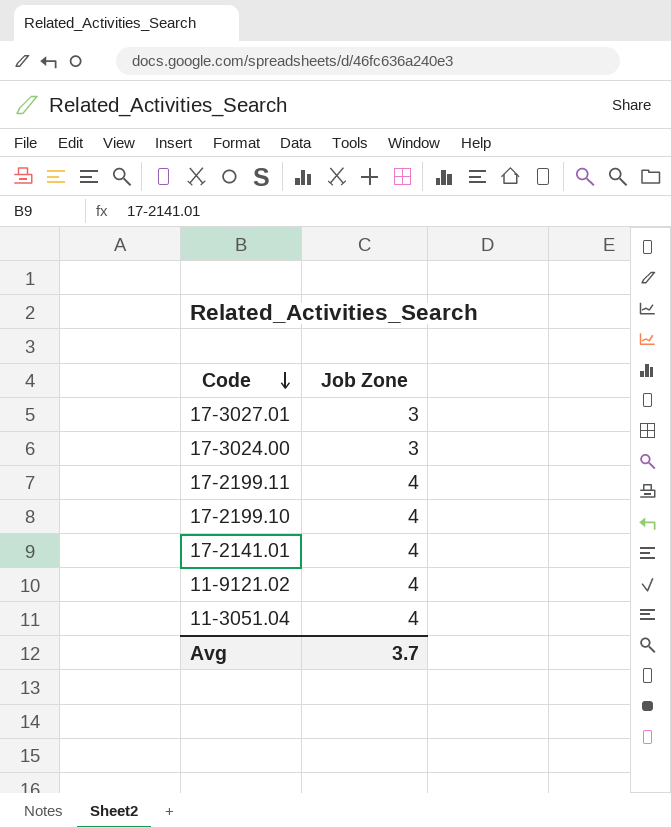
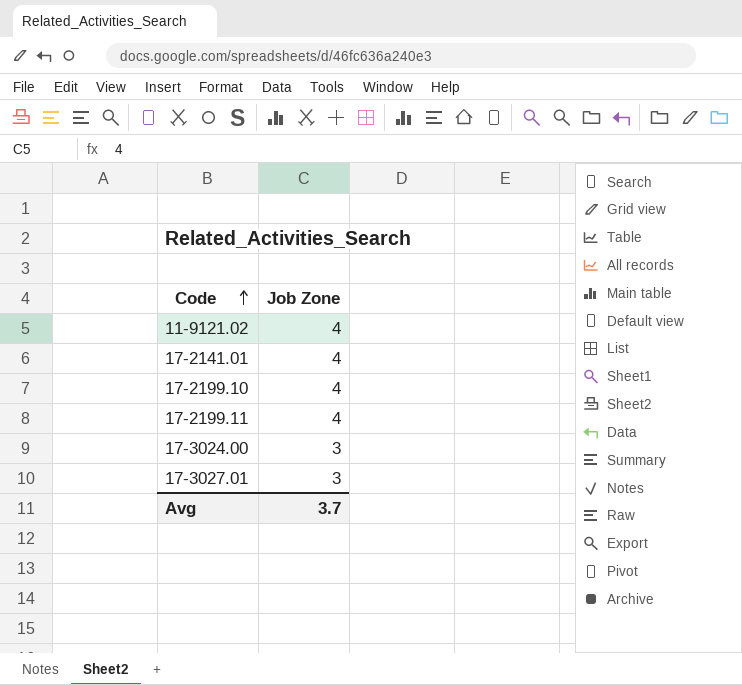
row order: Code descending -> Code ascending
row 11-3051.04: 4 -> none

